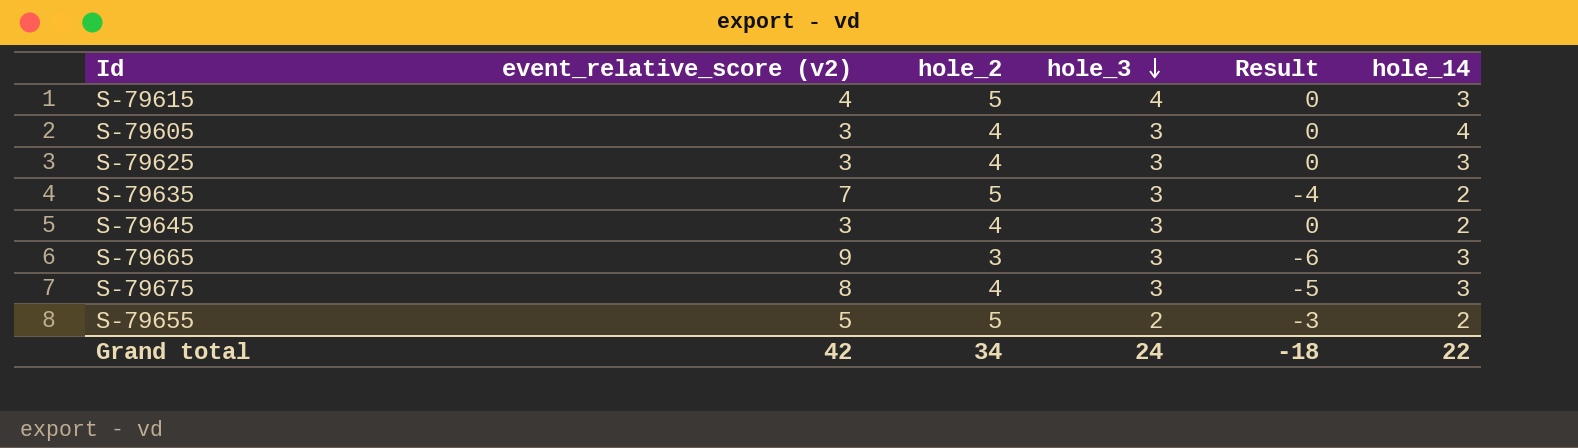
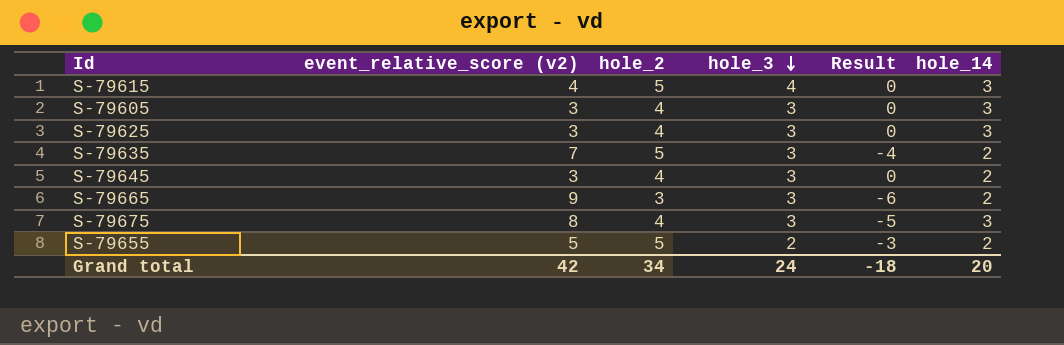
S-79605 | hole_14: 4 -> 3
S-79665 | hole_14: 3 -> 2
Grand total | hole_14: 22 -> 20

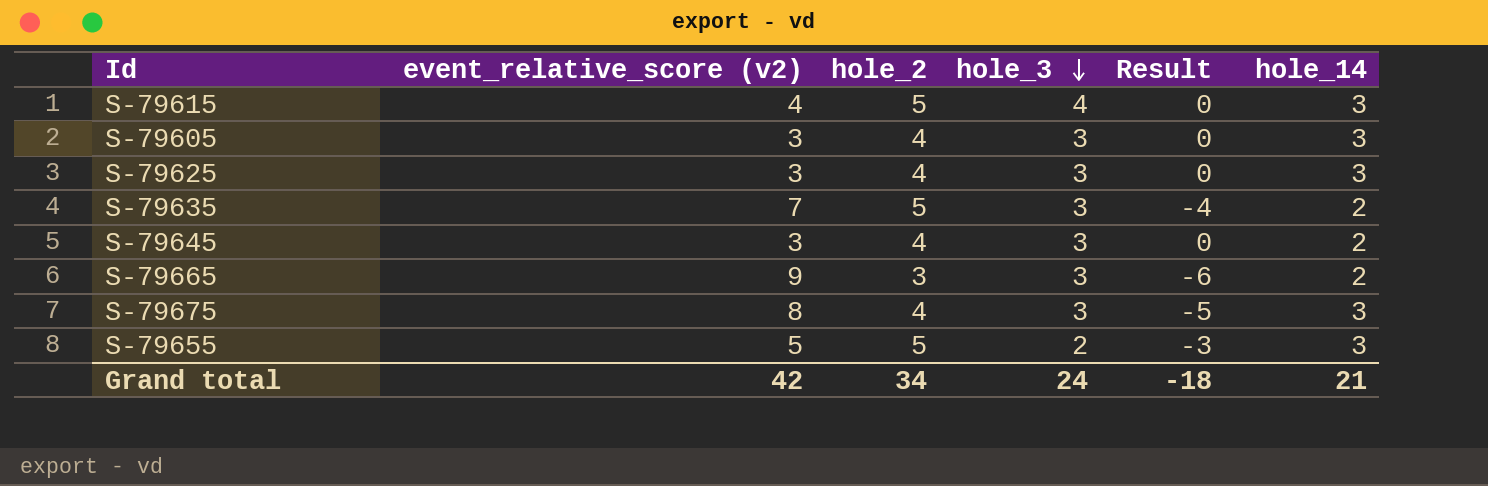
S-79655 | hole_14: 2 -> 3
Grand total | hole_14: 20 -> 21

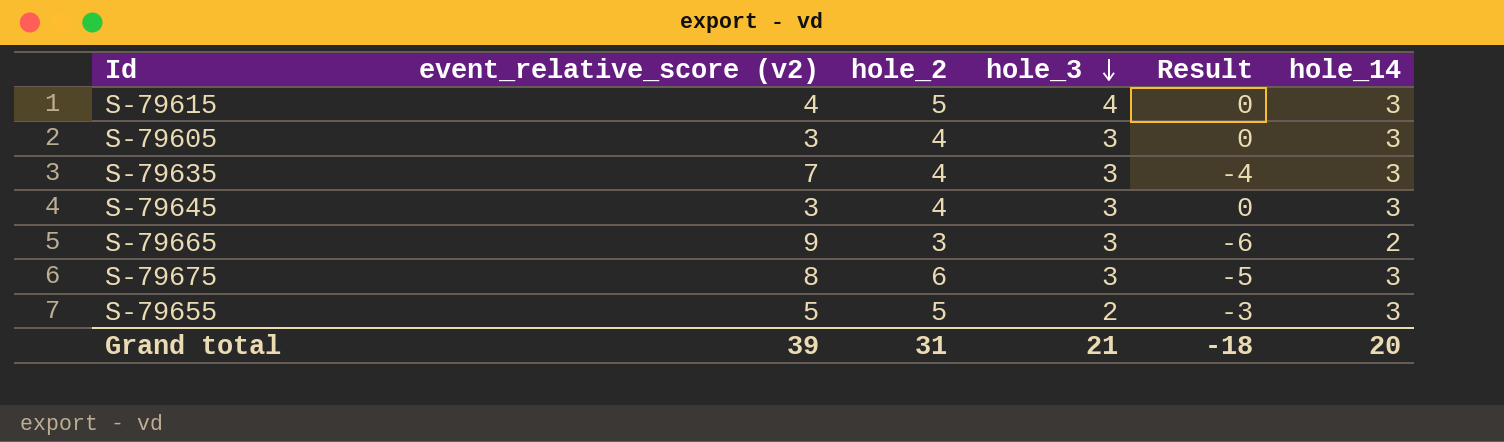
row S-79625: 3 | 4 | 3 | 0 | 3 -> none
S-79635 | hole_2: 5 -> 4
S-79635 | hole_14: 2 -> 3
S-79645 | hole_14: 2 -> 3
S-79675 | hole_2: 4 -> 6
Grand total | event_relative_score (v2): 42 -> 39
Grand total | hole_2: 34 -> 31
Grand total | hole_3: 24 -> 21
Grand total | hole_14: 21 -> 20

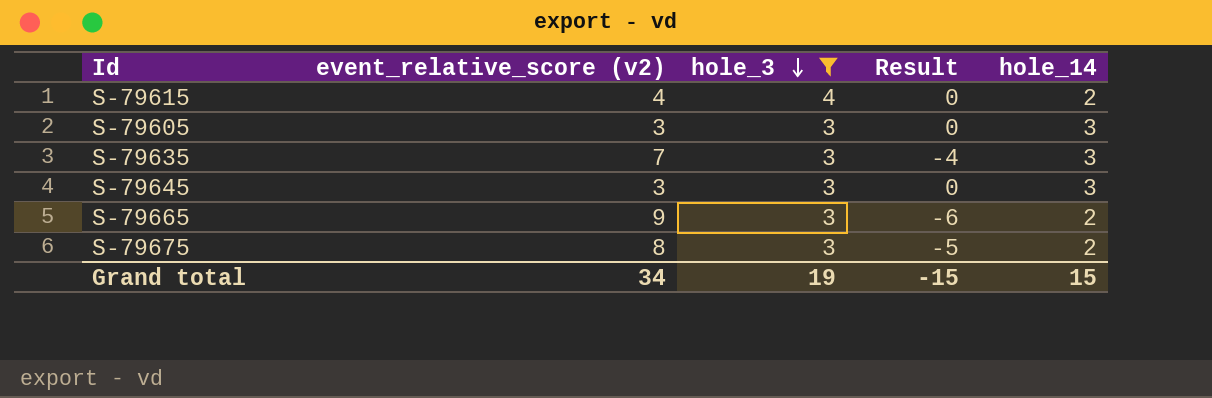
filter: none -> hole_3 != 2
column hole_2 | position: 3 -> none
S-79615 | hole_14: 3 -> 2
S-79675 | hole_14: 3 -> 2
Grand total | event_relative_score (v2): 39 -> 34
Grand total | hole_3: 21 -> 19
Grand total | Result: -18 -> -15
Grand total | hole_14: 20 -> 15

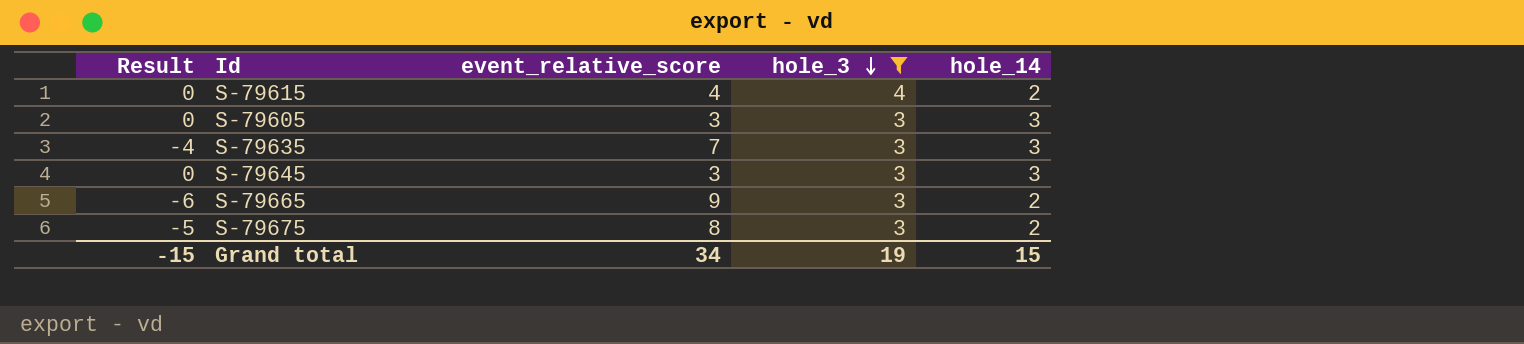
column Result | position: 4 -> 1
column name: event_relative_score (v2) -> event_relative_score

